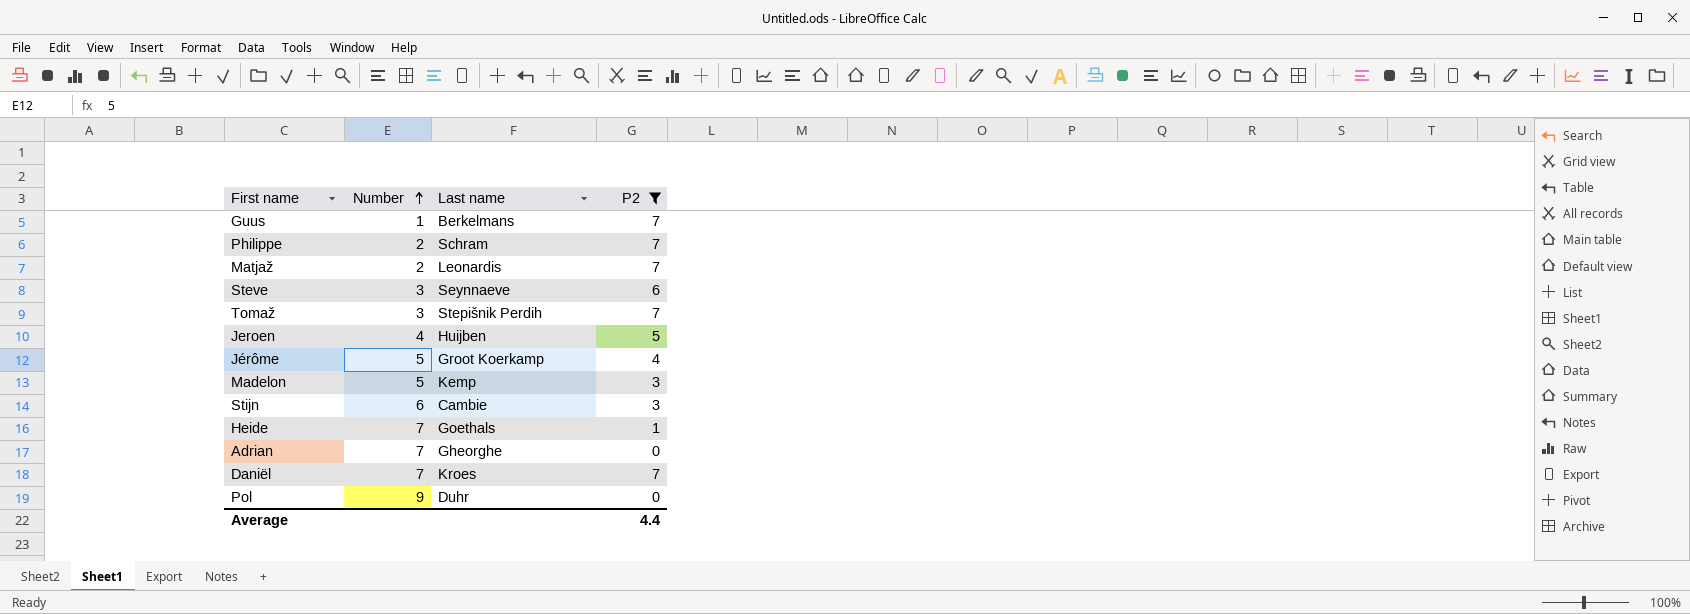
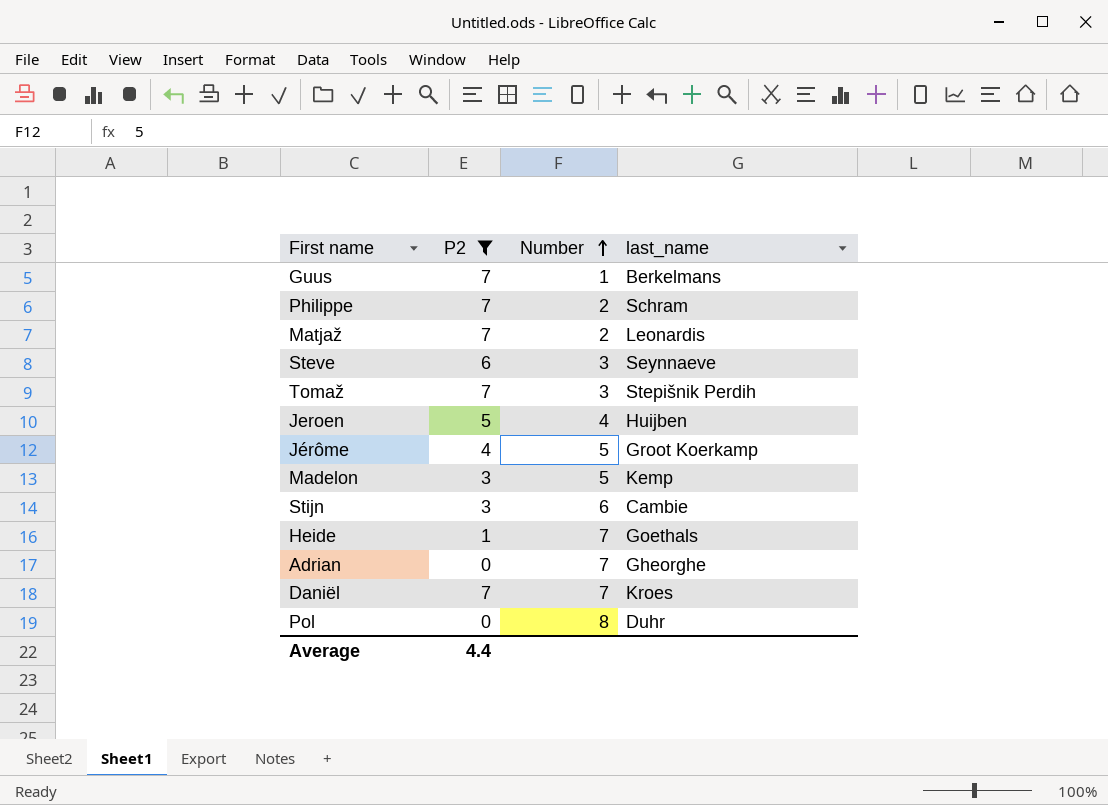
column P2 | position: 4 -> 2
column name: Last name -> last_name
Pol | Number: 9 -> 8

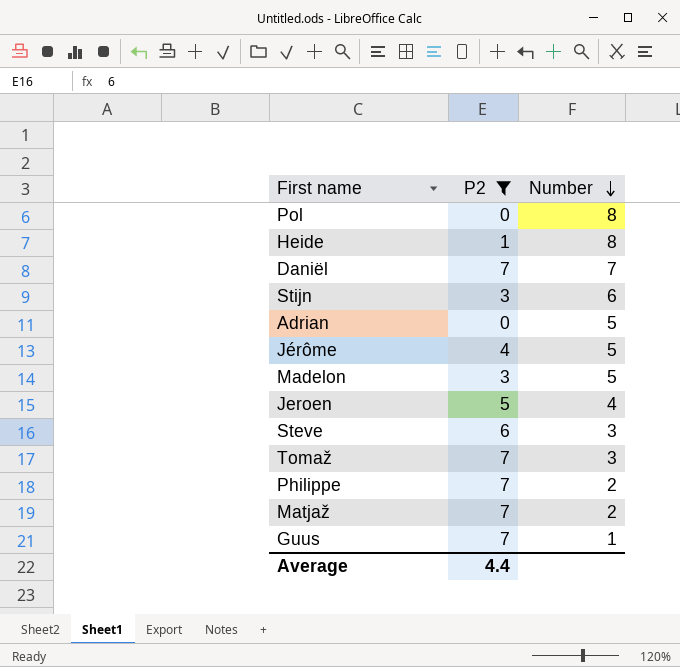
row order: Number ascending -> Number descending
column last_name | position: 4 -> none
Heide | Number: 7 -> 8
Adrian | Number: 7 -> 5

